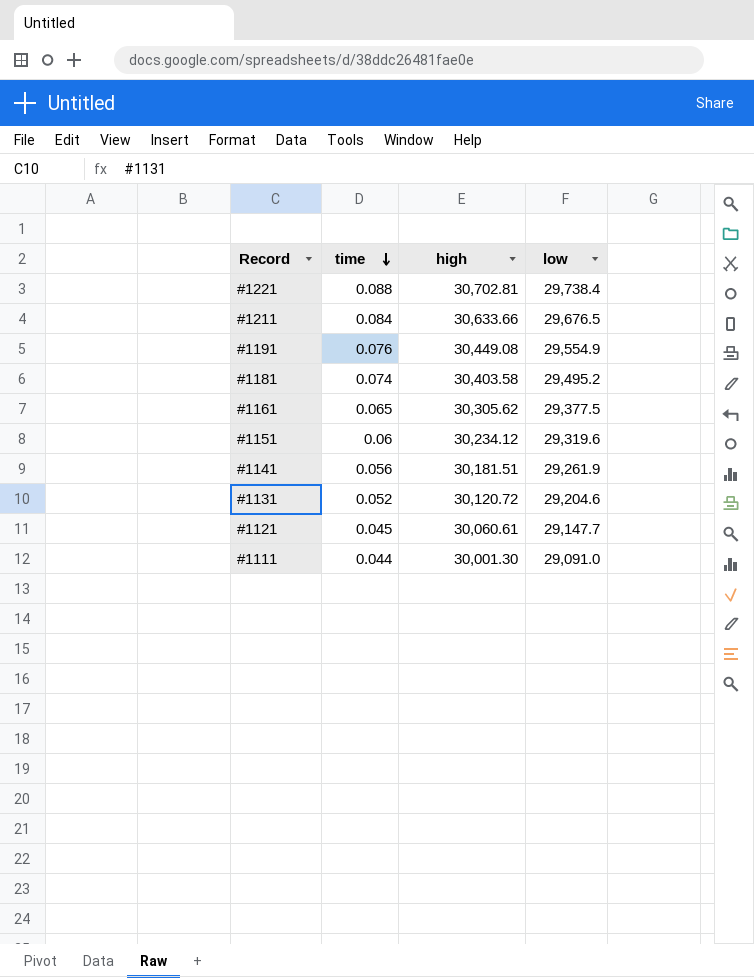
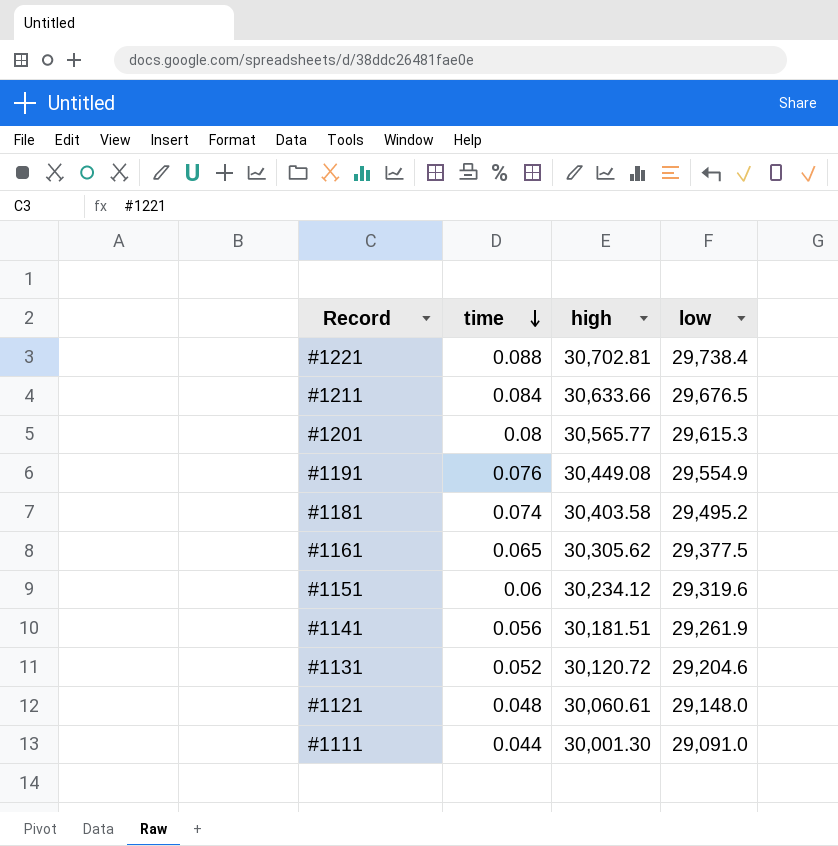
row #1201: none -> 0.08 | 30,565.77 | 29,615.3
#1121 | time: 0.045 -> 0.048
#1121 | low: 29,147.7 -> 29,148.0

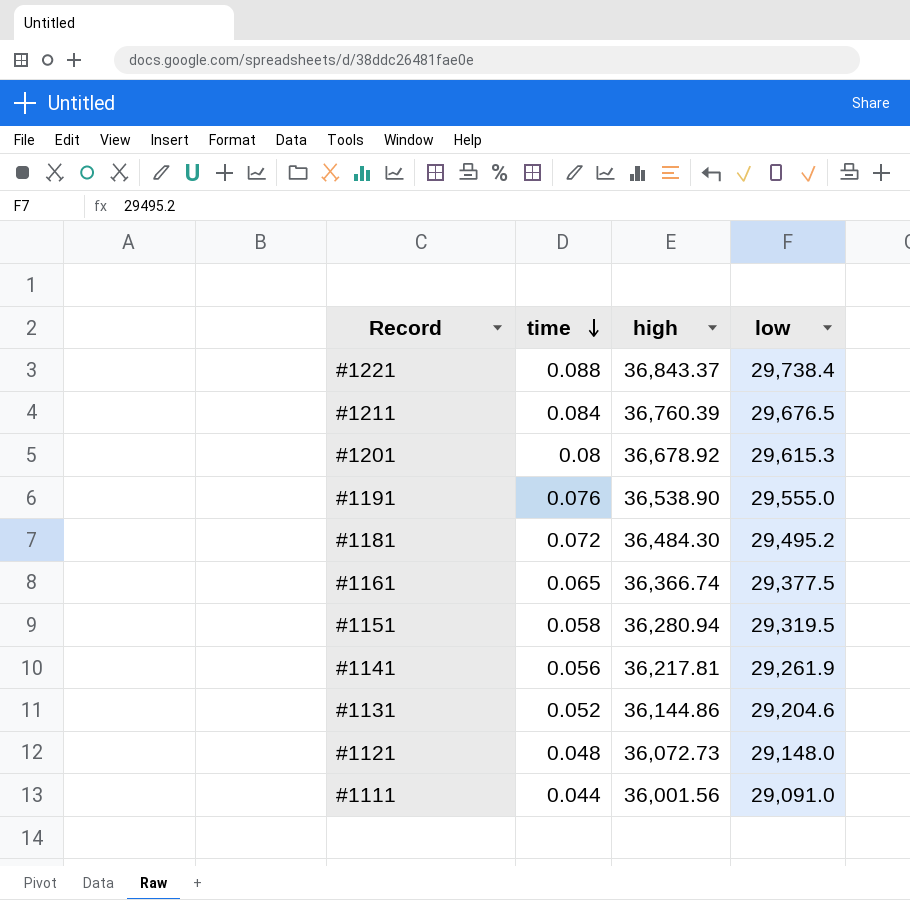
#1221 | high: 30,702.81 -> 36,843.37
#1211 | high: 30,633.66 -> 36,760.39
#1201 | high: 30,565.77 -> 36,678.92
#1191 | high: 30,449.08 -> 36,538.90
#1191 | low: 29,554.9 -> 29,555.0
#1181 | time: 0.074 -> 0.072
#1181 | high: 30,403.58 -> 36,484.30
#1161 | high: 30,305.62 -> 36,366.74
#1151 | time: 0.06 -> 0.058
#1151 | high: 30,234.12 -> 36,280.94
#1151 | low: 29,319.6 -> 29,319.5
#1141 | high: 30,181.51 -> 36,217.81
#1131 | high: 30,120.72 -> 36,144.86
#1121 | high: 30,060.61 -> 36,072.73
#1111 | high: 30,001.30 -> 36,001.56

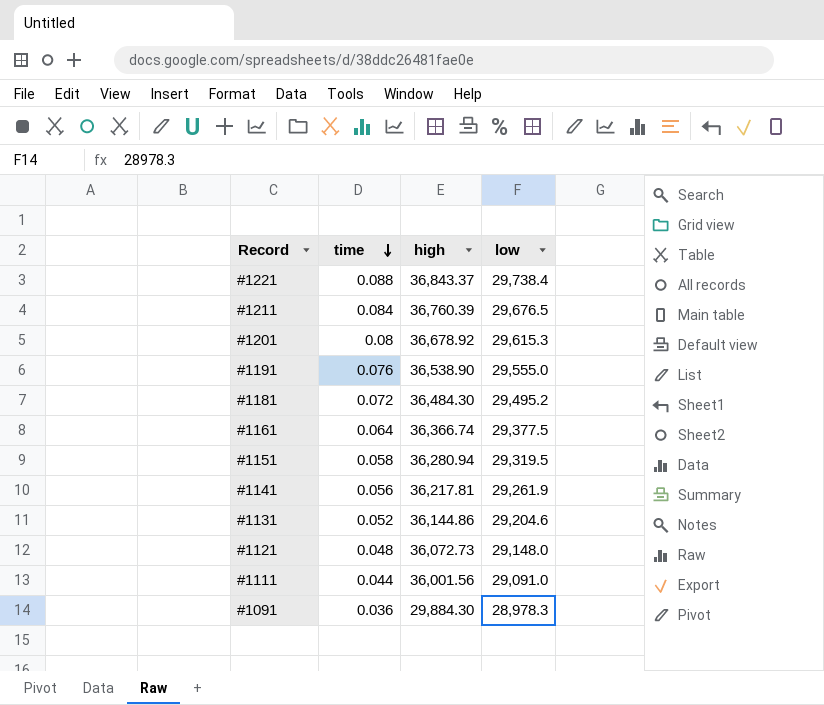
#1161 | time: 0.065 -> 0.064
row #1091: none -> 0.036 | 29,884.30 | 28,978.3

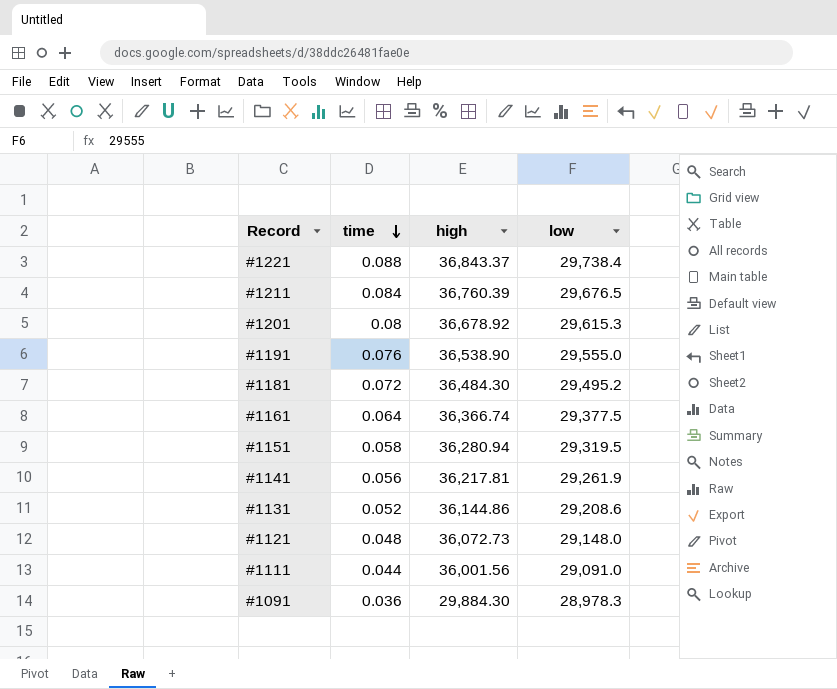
#1131 | low: 29,204.6 -> 29,208.6

